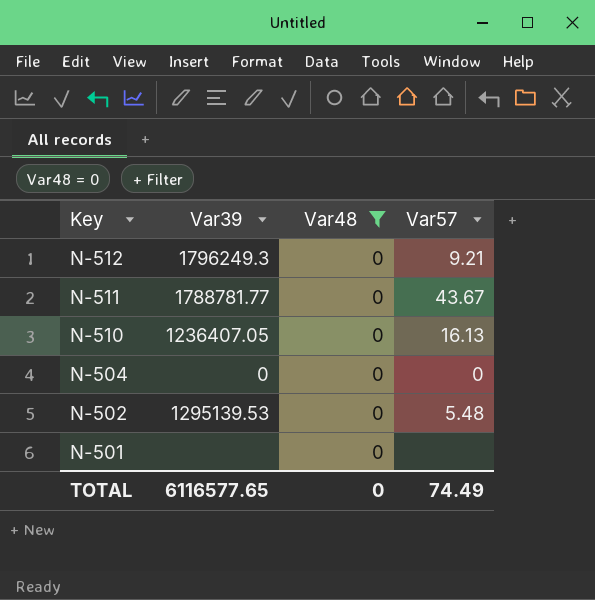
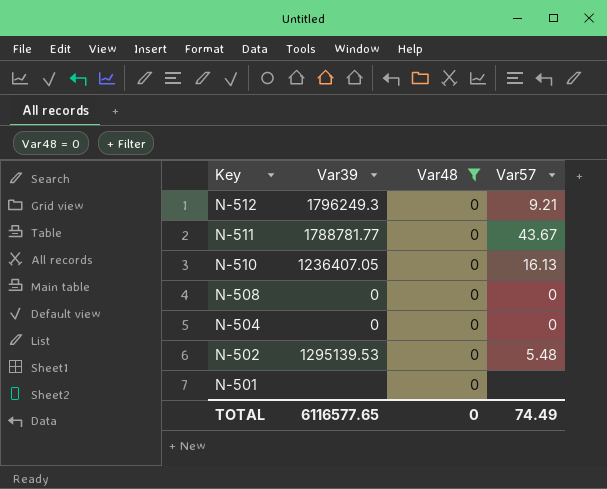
row N-508: none -> 0 | 0 | 0

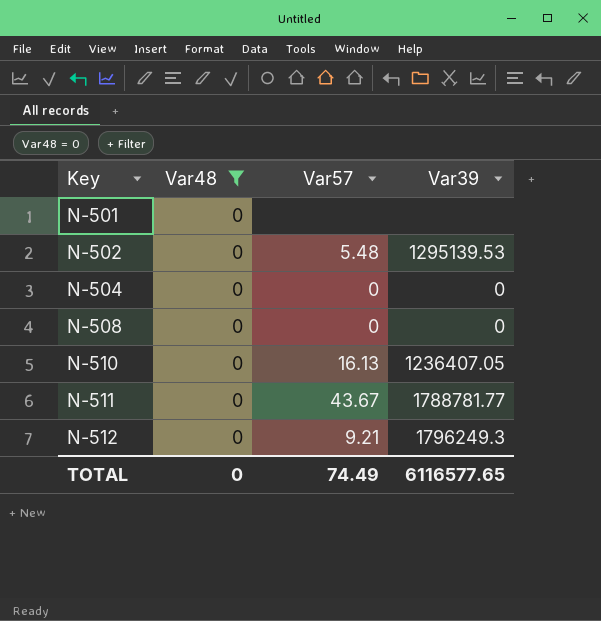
row order: Key descending -> Key ascending
column Var39 | position: 2 -> 4

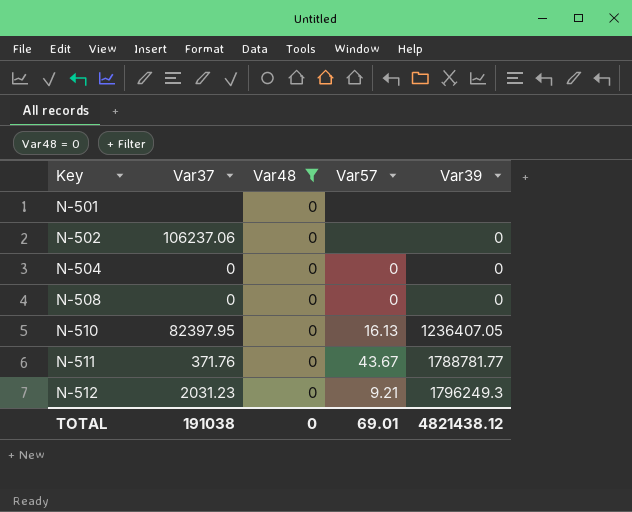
column Var37 | position: none -> 2
N-502 | Var57: 5.48 -> none
N-502 | Var39: 1295139.53 -> 0
TOTAL | Var57: 74.49 -> 69.01
TOTAL | Var39: 6116577.65 -> 4821438.12

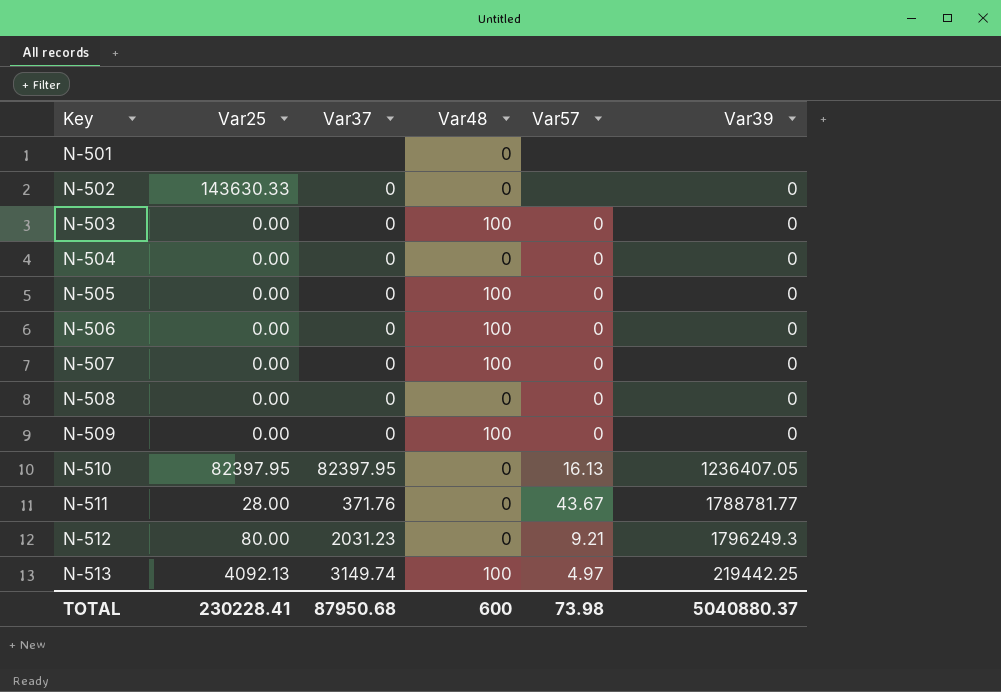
filter: Var48 = 0 -> none
column Var25 | position: none -> 2
N-502 | Var37: 106237.06 -> 0
TOTAL | Var37: 191038 -> 87950.68
TOTAL | Var48: 0 -> 600
TOTAL | Var57: 69.01 -> 73.98
TOTAL | Var39: 4821438.12 -> 5040880.37

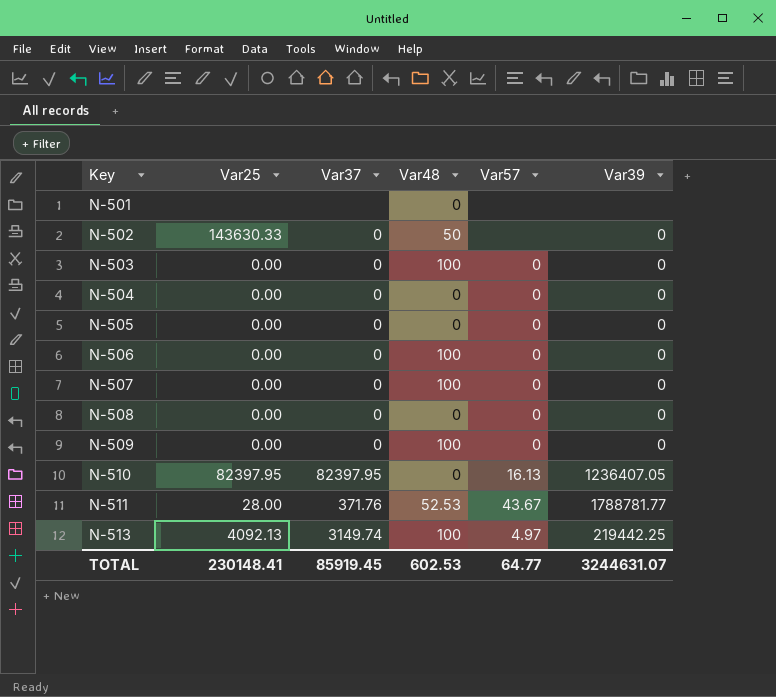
row N-512: 80.00 | 2031.23 | 0 | 9.21 | 1796249.3 -> none
N-502 | Var48: 0 -> 50
N-505 | Var48: 100 -> 0
N-511 | Var48: 0 -> 52.53
TOTAL | Var25: 230228.41 -> 230148.41
TOTAL | Var37: 87950.68 -> 85919.45
TOTAL | Var48: 600 -> 602.53
TOTAL | Var57: 73.98 -> 64.77
TOTAL | Var39: 5040880.37 -> 3244631.07

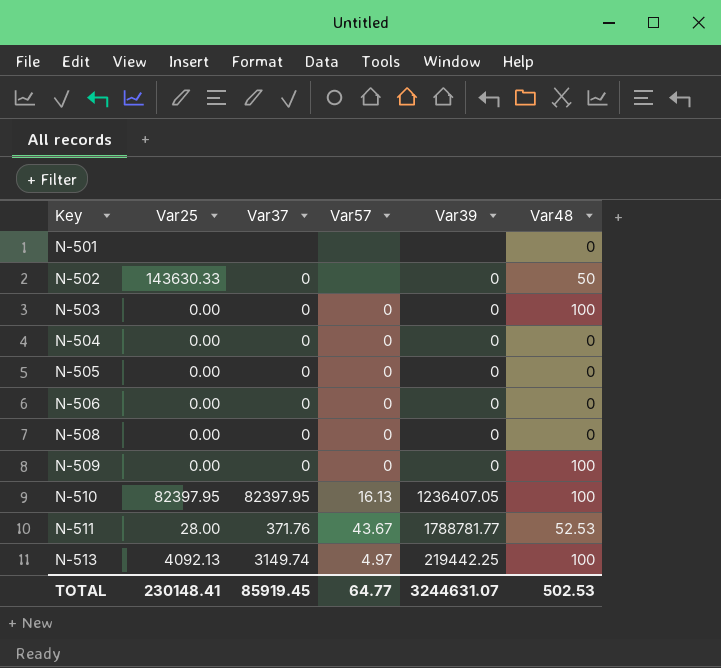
column Var48 | position: 4 -> 6
row N-507: 0.00 | 0 | 100 | 0 | 0 -> none
N-506 | Var48: 100 -> 0
N-510 | Var48: 0 -> 100
TOTAL | Var48: 602.53 -> 502.53

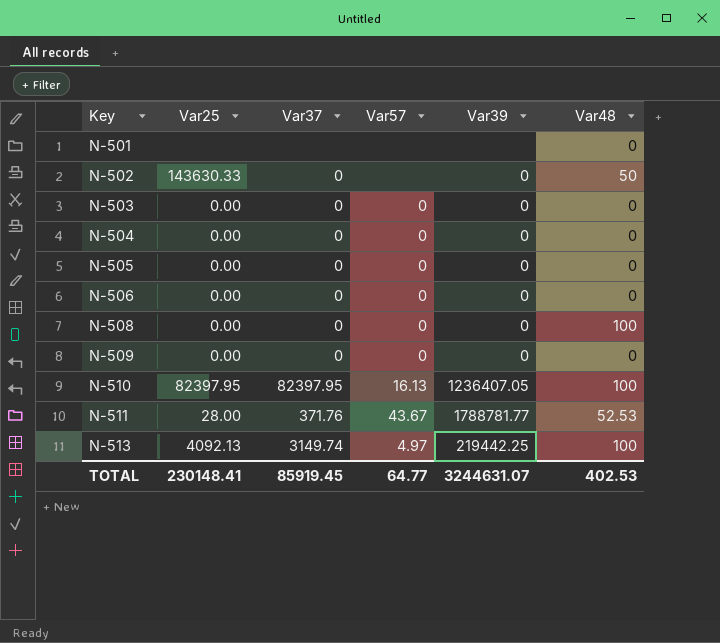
N-503 | Var48: 100 -> 0
N-508 | Var48: 0 -> 100
N-509 | Var48: 100 -> 0
TOTAL | Var48: 502.53 -> 402.53

